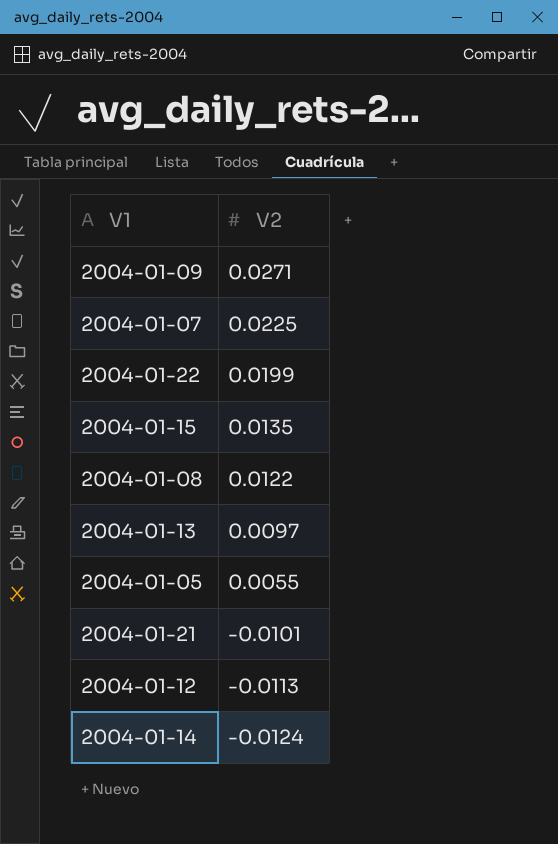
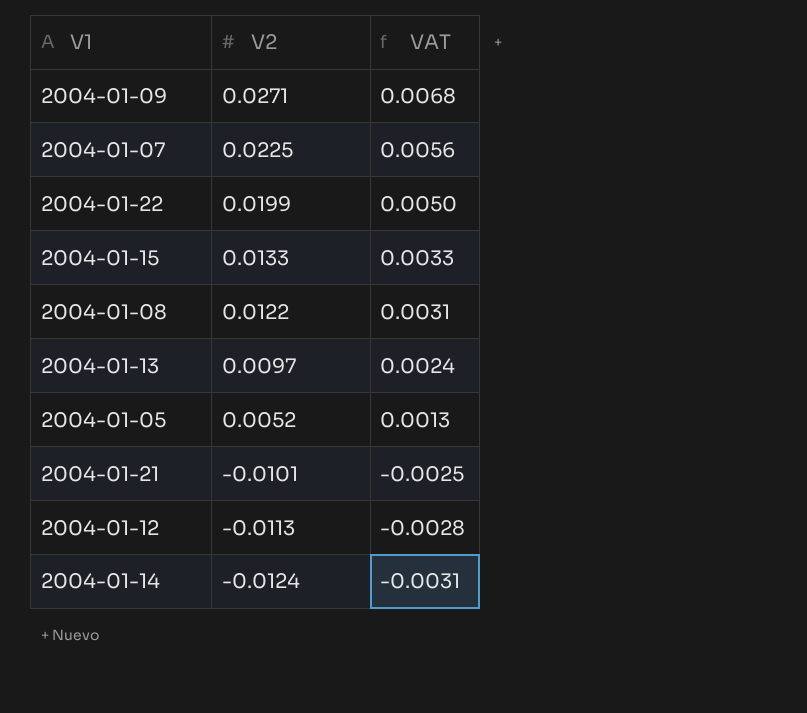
column VAT | formula: none -> [V2] * 0.25
2004-01-15 | V2: 0.0135 -> 0.0133
2004-01-05 | V2: 0.0055 -> 0.0052

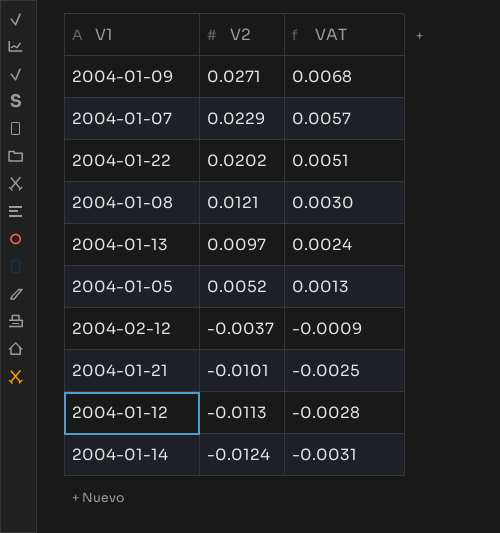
row 2004-01-15: 0.0133 | 0.0033 -> none
2004-01-07 | V2: 0.0225 -> 0.0229
2004-01-07 | VAT: 0.0056 -> 0.0057
2004-01-22 | V2: 0.0199 -> 0.0202
2004-01-22 | VAT: 0.0050 -> 0.0051
2004-01-08 | V2: 0.0122 -> 0.0121
2004-01-08 | VAT: 0.0031 -> 0.0030
row 2004-02-12: none -> -0.0037 | -0.0009

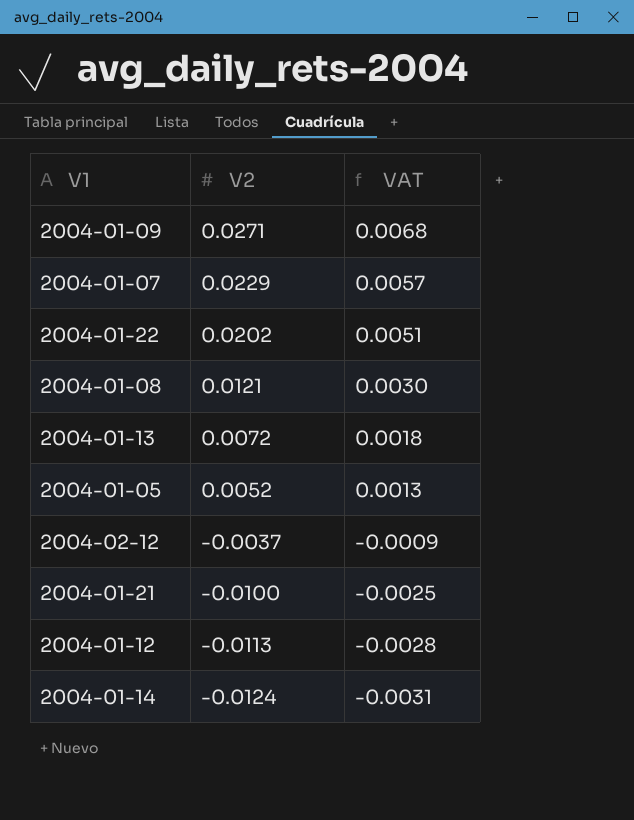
2004-01-13 | V2: 0.0097 -> 0.0072
2004-01-13 | VAT: 0.0024 -> 0.0018
2004-01-21 | V2: -0.0101 -> -0.0100

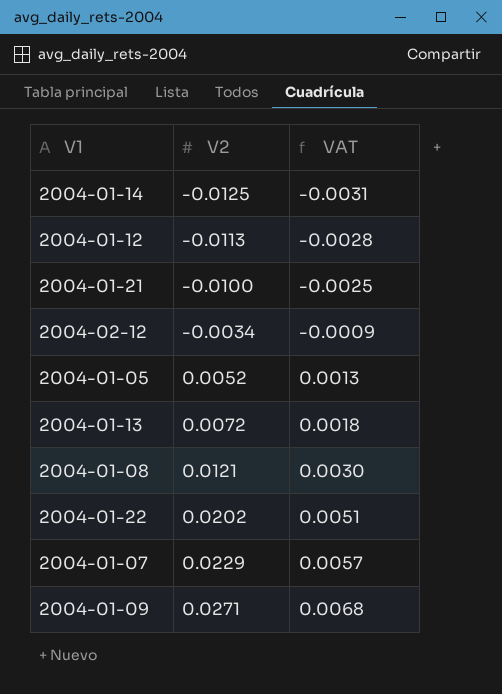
row order: V2 descending -> V2 ascending
2004-01-14 | V2: -0.0124 -> -0.0125
2004-02-12 | V2: -0.0037 -> -0.0034

